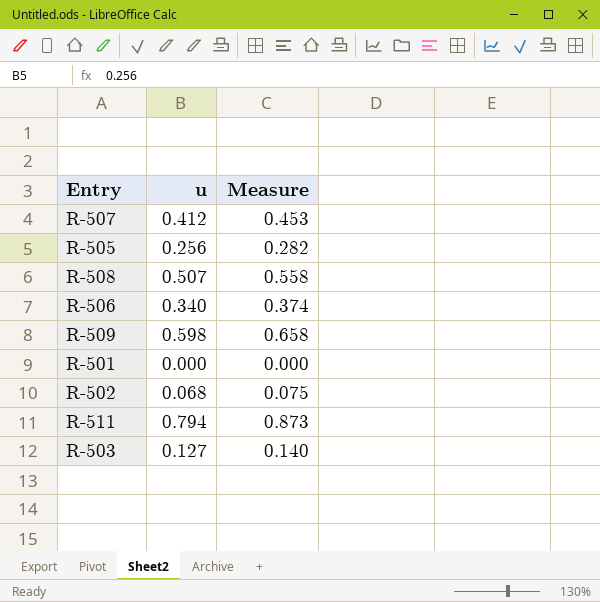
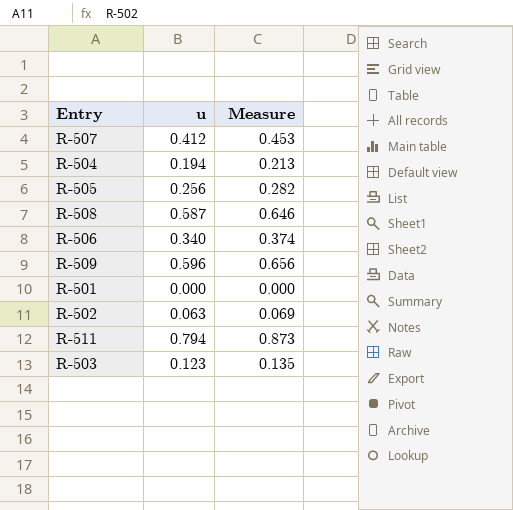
row R-504: none -> 0.194 | 0.213
R-508 | u: 0.507 -> 0.587
R-508 | Measure: 0.558 -> 0.646
R-509 | u: 0.598 -> 0.596
R-509 | Measure: 0.658 -> 0.656
R-502 | u: 0.068 -> 0.063
R-502 | Measure: 0.075 -> 0.069
R-503 | u: 0.127 -> 0.123
R-503 | Measure: 0.140 -> 0.135

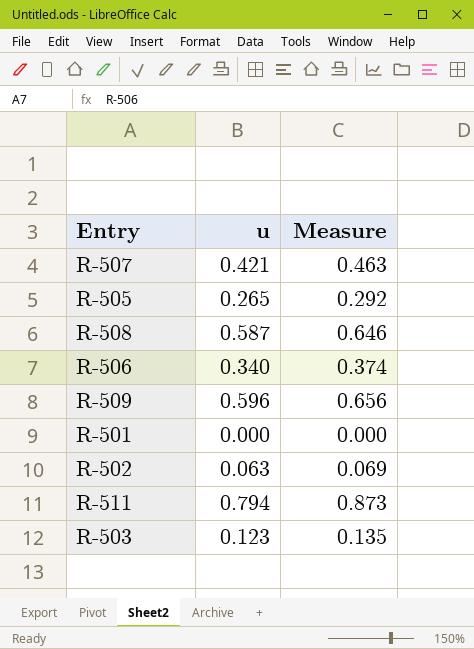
row R-504: 0.194 | 0.213 -> none
R-507 | u: 0.412 -> 0.421
R-507 | Measure: 0.453 -> 0.463
R-505 | u: 0.256 -> 0.265
R-505 | Measure: 0.282 -> 0.292

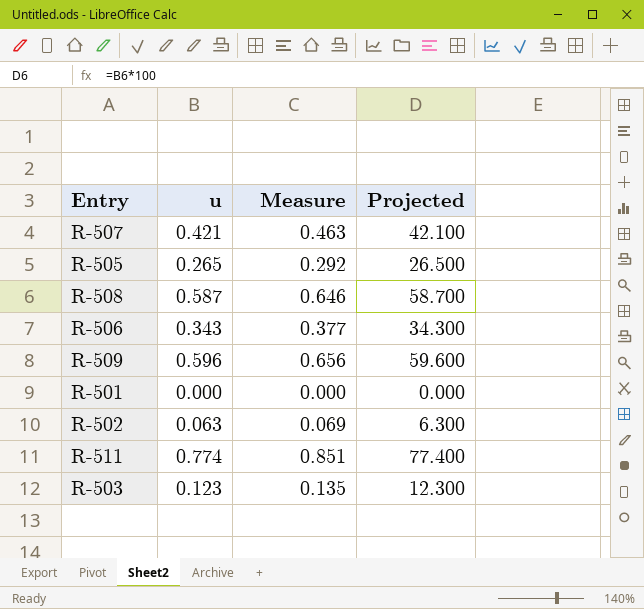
column Projected | formula: none -> [u] * 100
R-506 | u: 0.340 -> 0.343
R-506 | Measure: 0.374 -> 0.377
R-511 | u: 0.794 -> 0.774
R-511 | Measure: 0.873 -> 0.851

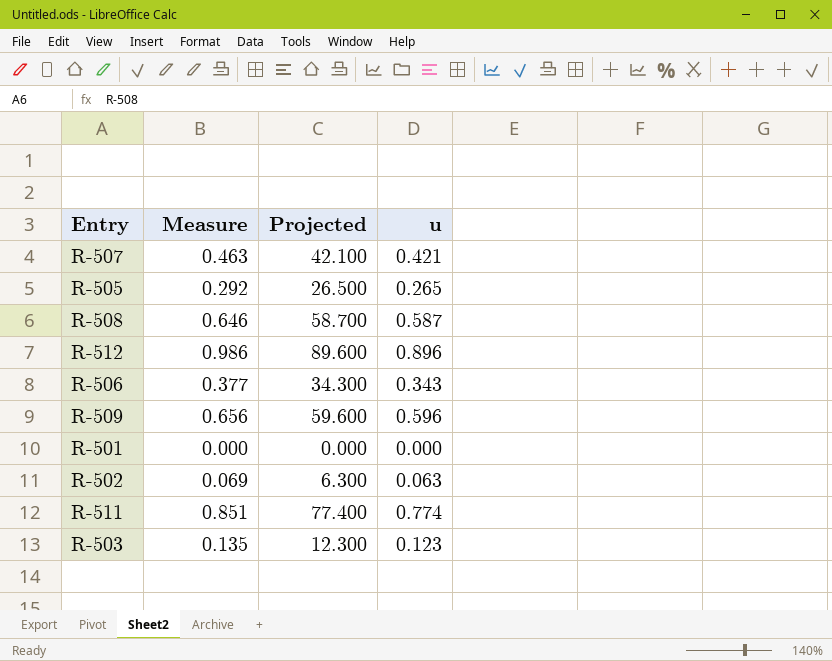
column u | position: 2 -> 4
row R-512: none -> 0.986 | 89.600 | 0.896

